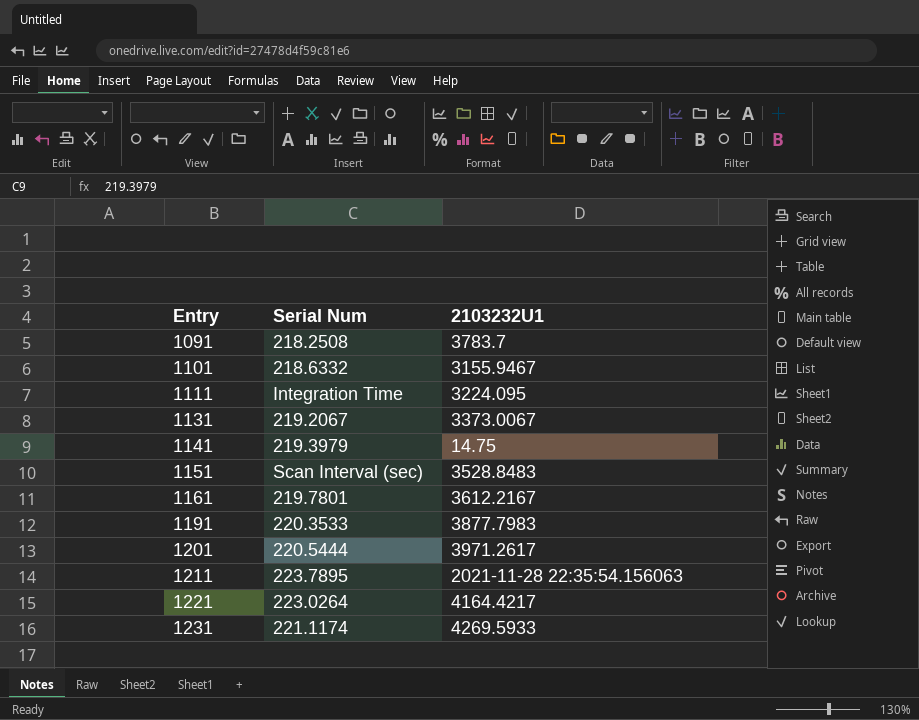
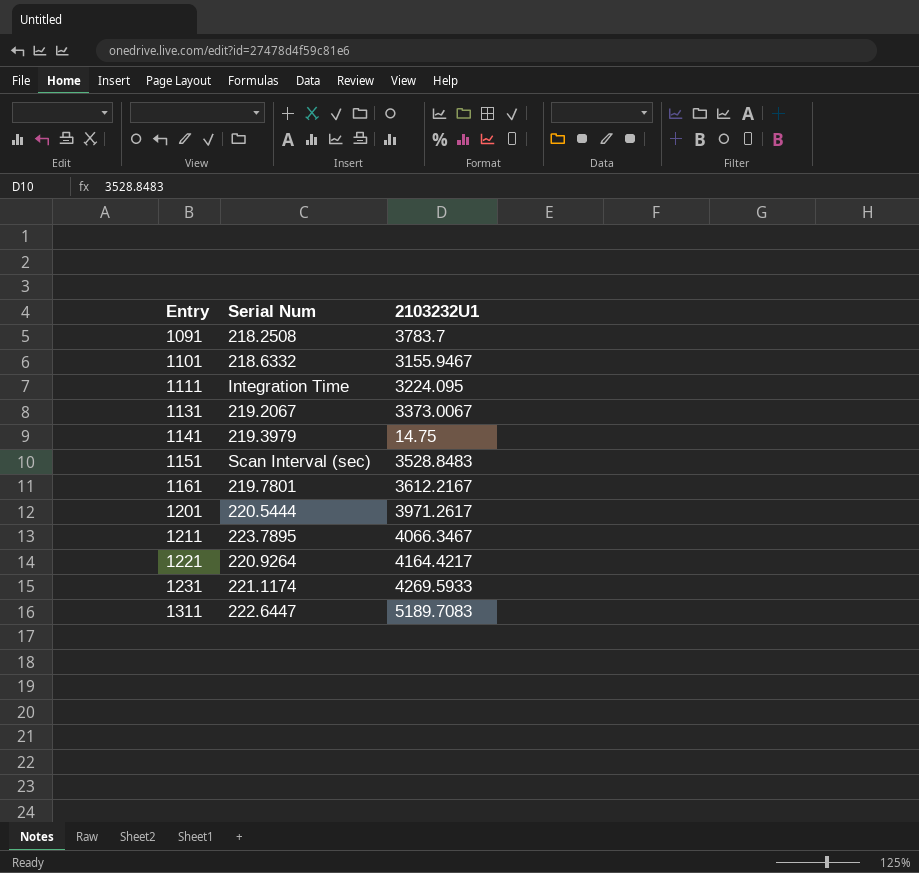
row 1191: 220.3533 | 3877.7983 -> none
1211 | 2103232U1: 2021-11-28 22:35:54.156063 -> 4066.3467
1221 | Serial Num: 223.0264 -> 220.9264
row 1311: none -> 222.6447 | 5189.7083

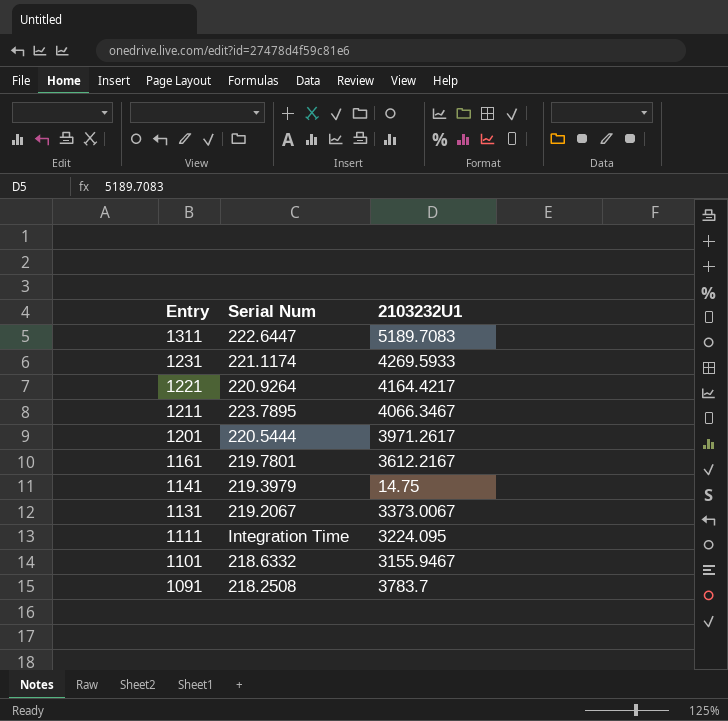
row order: Entry ascending -> Entry descending
row 1151: Scan Interval (sec) | 3528.8483 -> none

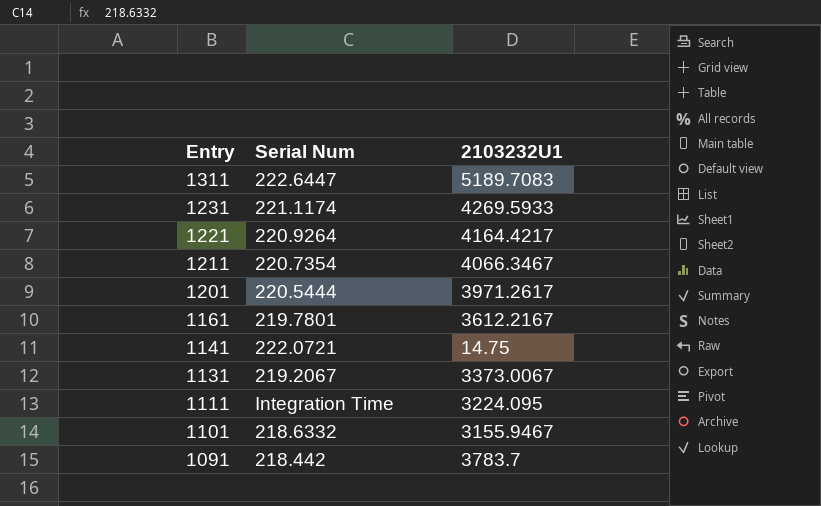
1211 | Serial Num: 223.7895 -> 220.7354
1141 | Serial Num: 219.3979 -> 222.0721
1091 | Serial Num: 218.2508 -> 218.442

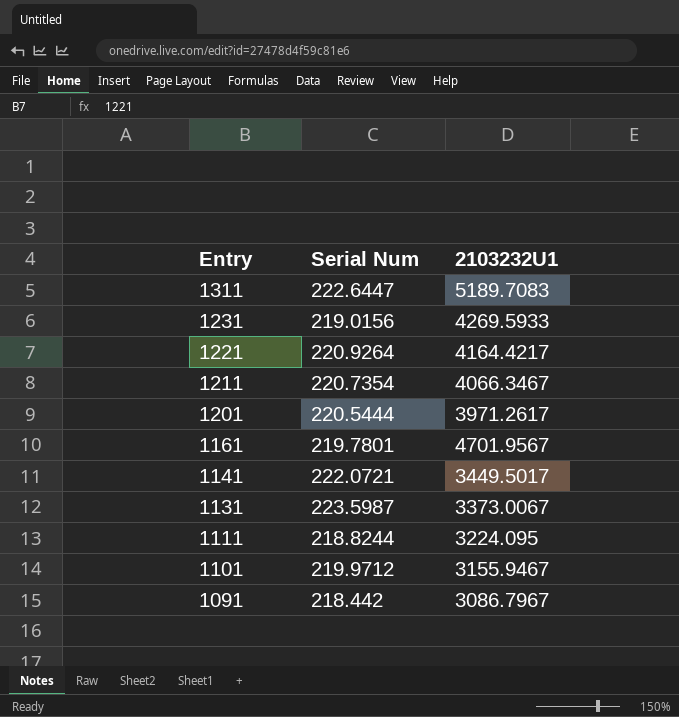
1231 | Serial Num: 221.1174 -> 219.0156
1161 | 2103232U1: 3612.2167 -> 4701.9567
1141 | 2103232U1: 14.75 -> 3449.5017
1131 | Serial Num: 219.2067 -> 223.5987
1111 | Serial Num: Integration Time -> 218.8244
1101 | Serial Num: 218.6332 -> 219.9712
1091 | 2103232U1: 3783.7 -> 3086.7967

